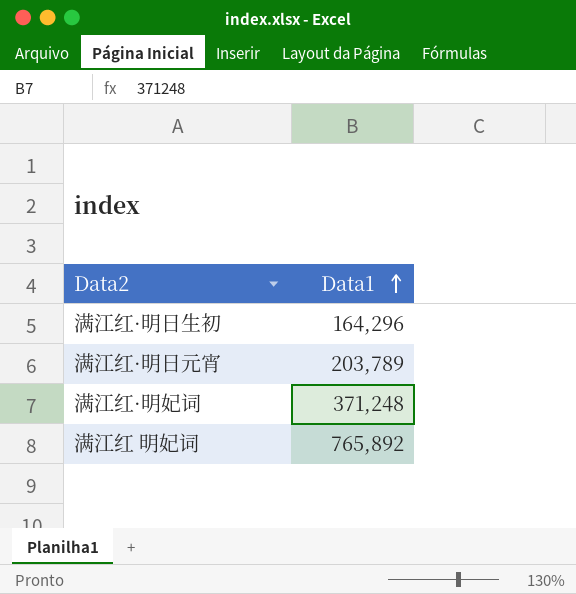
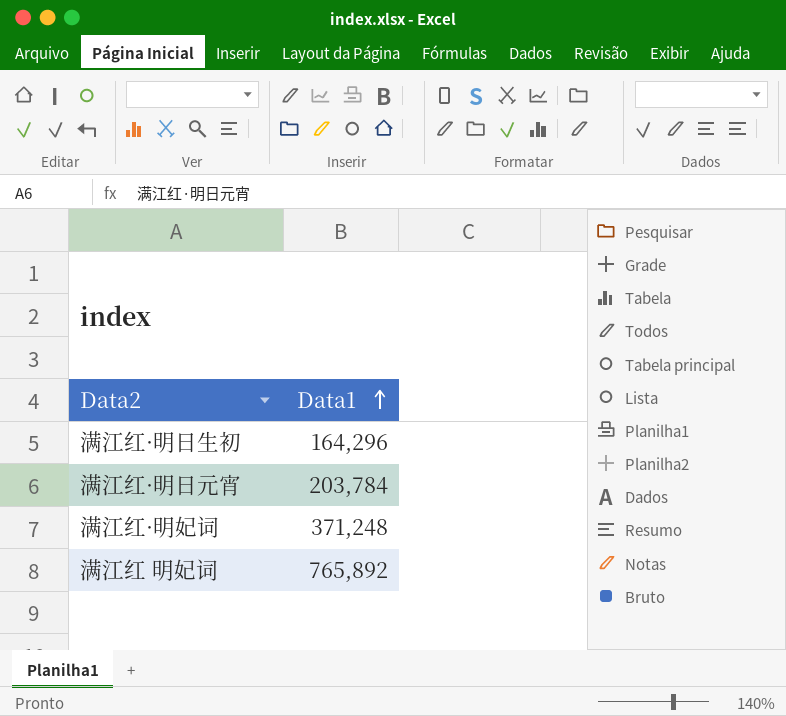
满江红·明日元宵 | Data1: 203,789 -> 203,784

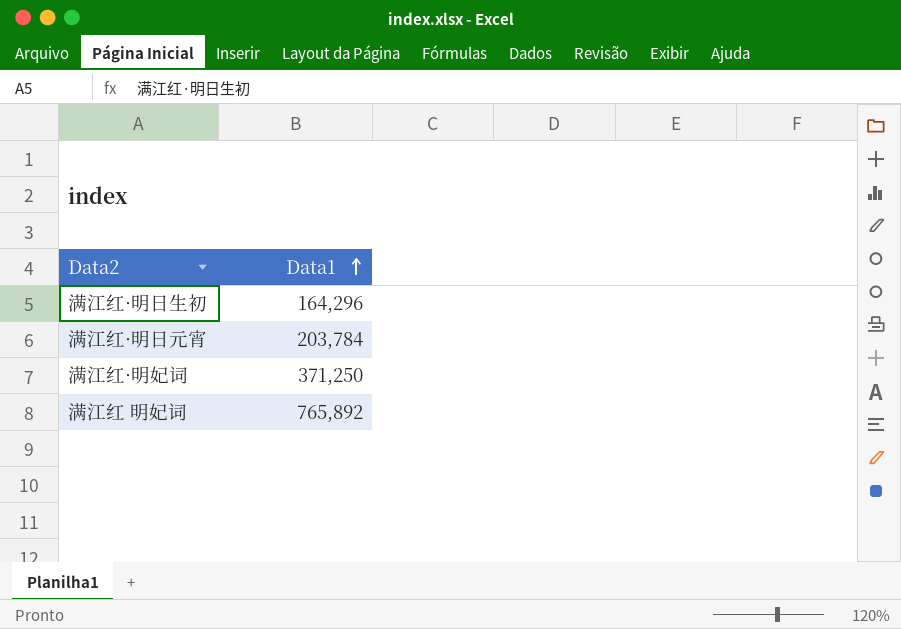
满江红·明妃词 | Data1: 371,248 -> 371,250

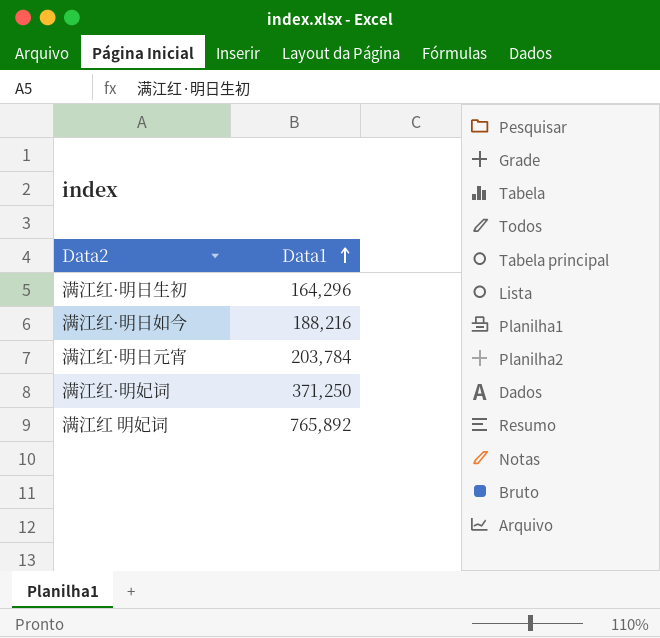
row 满江红·明日如今: none -> 188,216

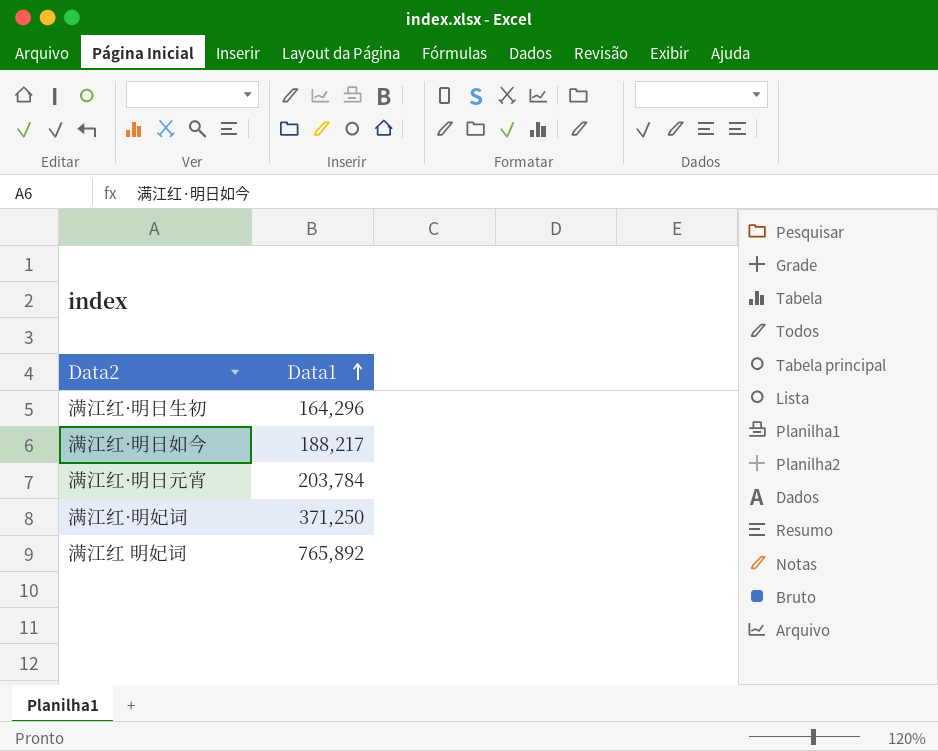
满江红·明日如今 | Data1: 188,216 -> 188,217

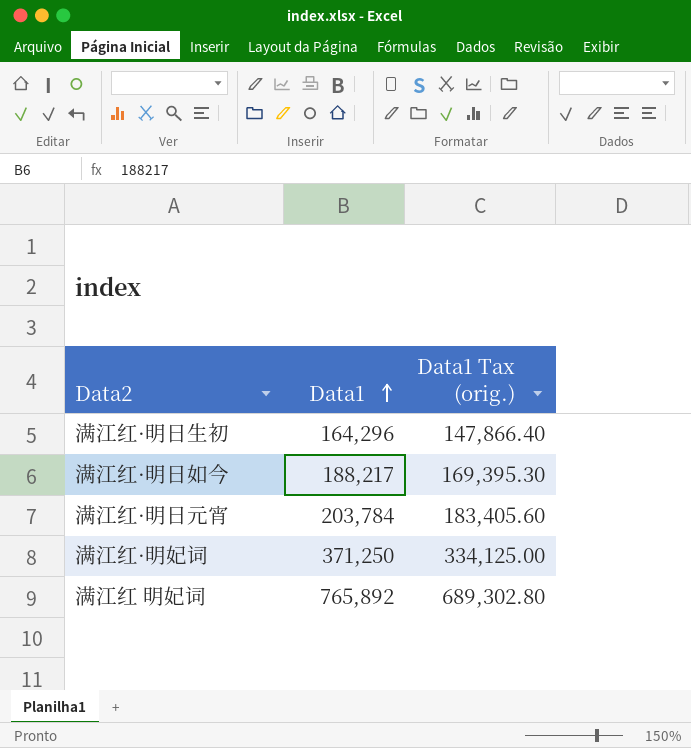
column Data1 Tax (orig.) | formula: none -> [Data1] * 0.9

